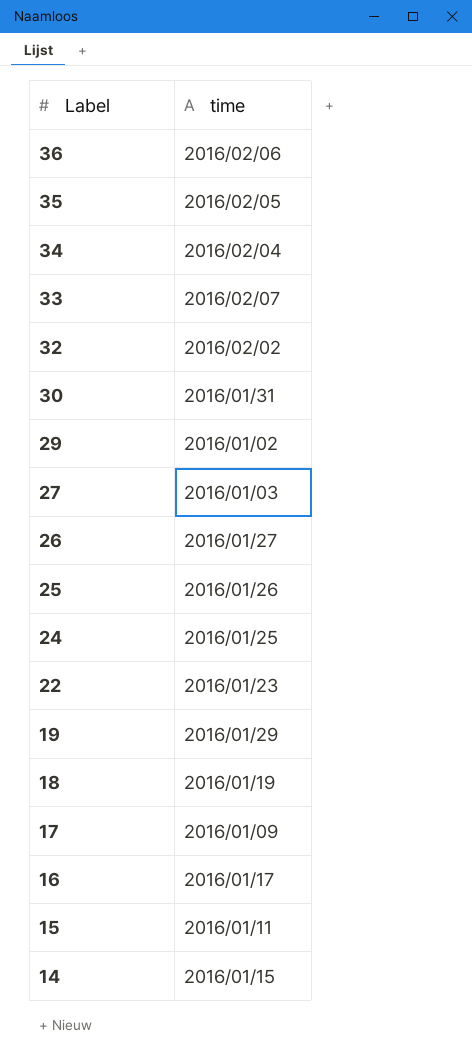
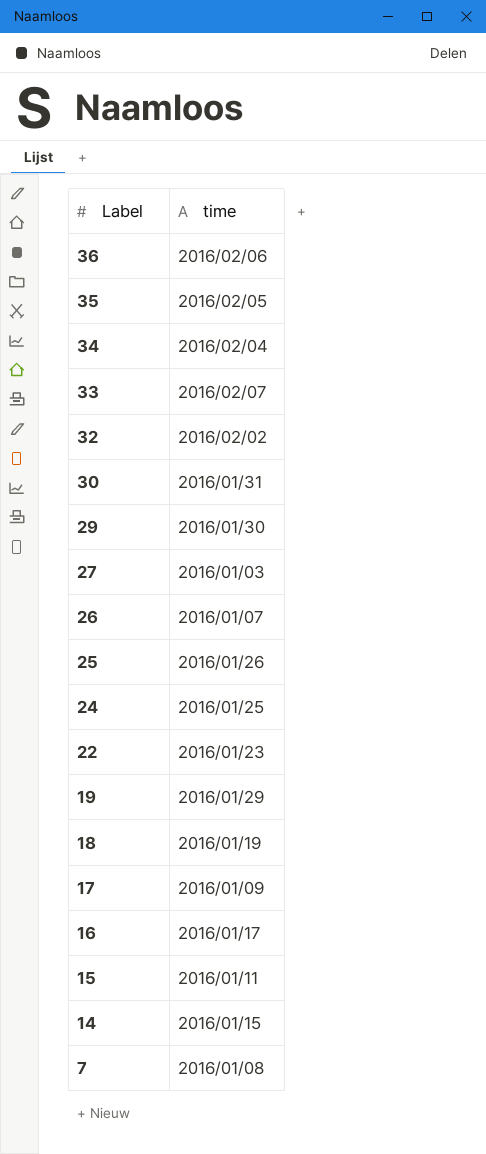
29 | time: 2016/01/02 -> 2016/01/30
26 | time: 2016/01/27 -> 2016/01/07
row 7: none -> 2016/01/08

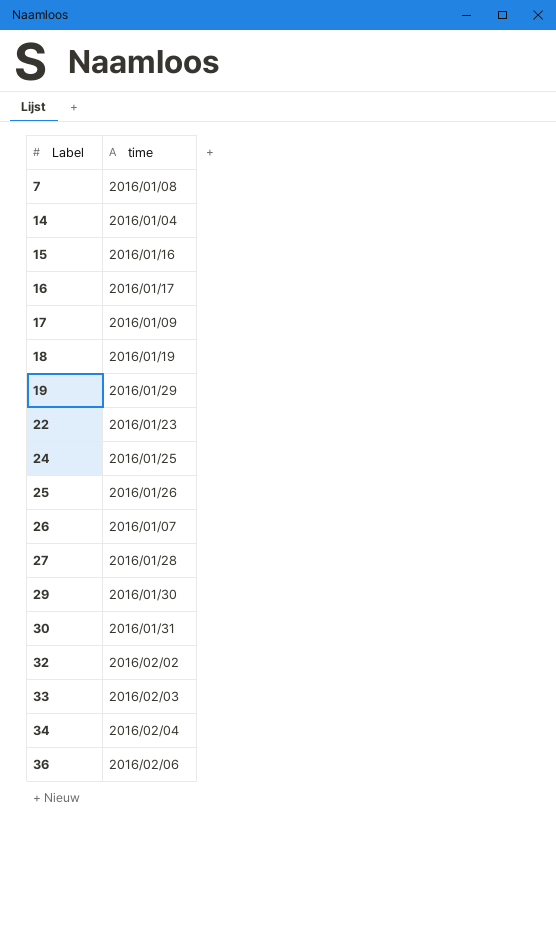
row order: Label descending -> Label ascending
row 35: 2016/02/05 -> none
14 | time: 2016/01/15 -> 2016/01/04
15 | time: 2016/01/11 -> 2016/01/16
27 | time: 2016/01/03 -> 2016/01/28
33 | time: 2016/02/07 -> 2016/02/03

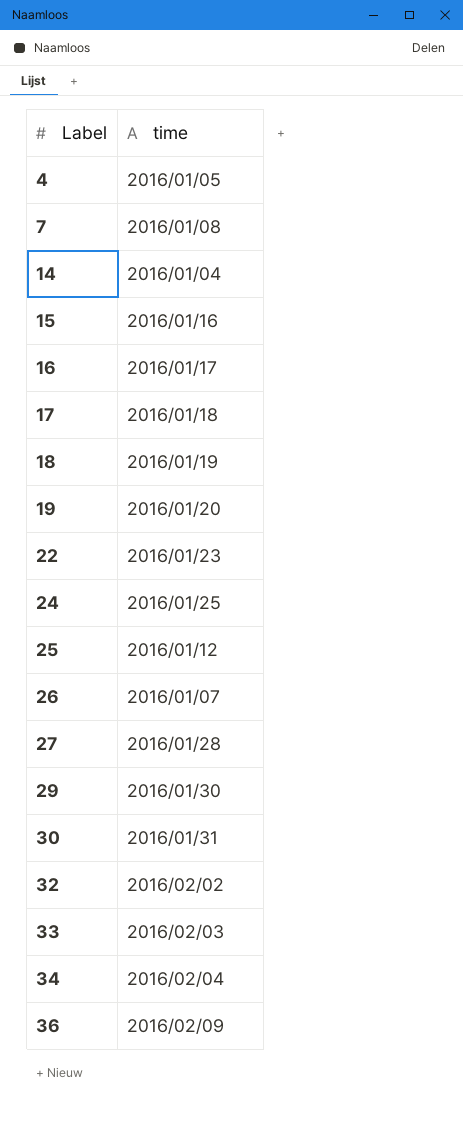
row 4: none -> 2016/01/05
17 | time: 2016/01/09 -> 2016/01/18
19 | time: 2016/01/29 -> 2016/01/20
25 | time: 2016/01/26 -> 2016/01/12
36 | time: 2016/02/06 -> 2016/02/09

